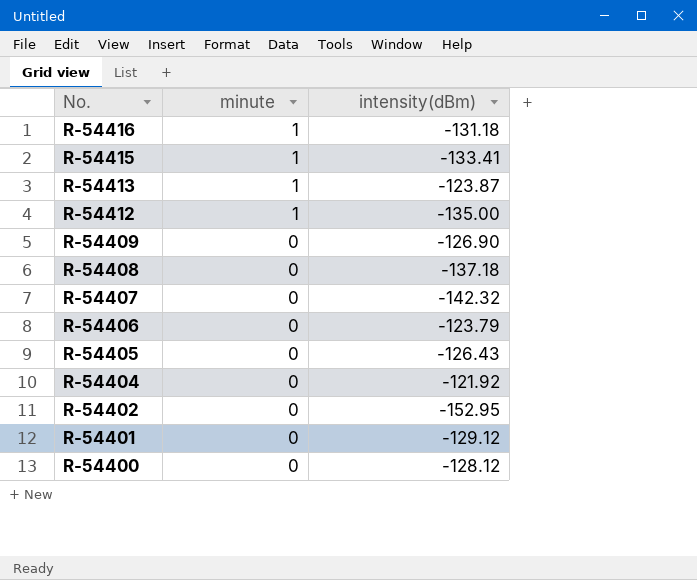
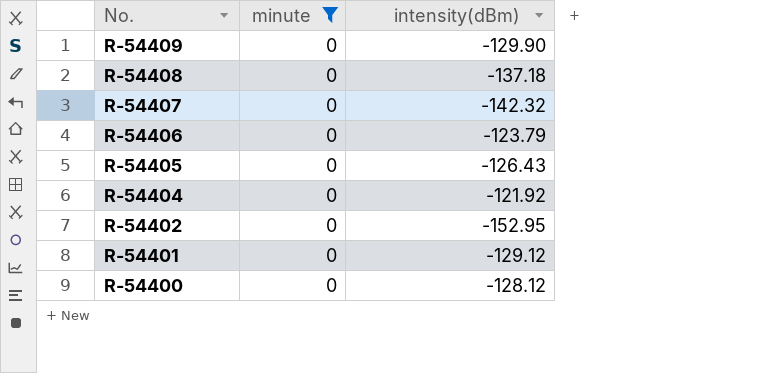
filter: none -> minute = 0
R-54409 | intensity(dBm): -126.90 -> -129.90

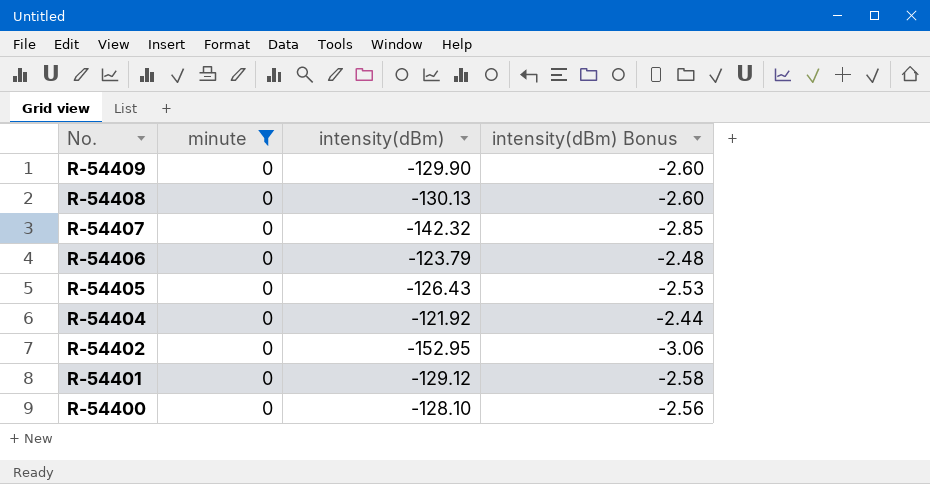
column intensity(dBm) Bonus | formula: none -> [intensity(dBm)] * 0.02
R-54408 | intensity(dBm): -137.18 -> -130.13
R-54400 | intensity(dBm): -128.12 -> -128.10

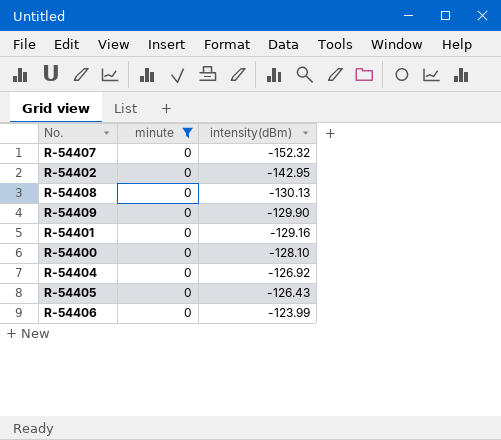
row order: No. descending -> intensity(dBm) ascending
column intensity(dBm) Bonus | formula: [intensity(dBm)] * 0.02 -> none
R-54407 | intensity(dBm): -142.32 -> -152.32
R-54402 | intensity(dBm): -152.95 -> -142.95
R-54401 | intensity(dBm): -129.12 -> -129.16
R-54404 | intensity(dBm): -121.92 -> -126.92
R-54406 | intensity(dBm): -123.79 -> -123.99

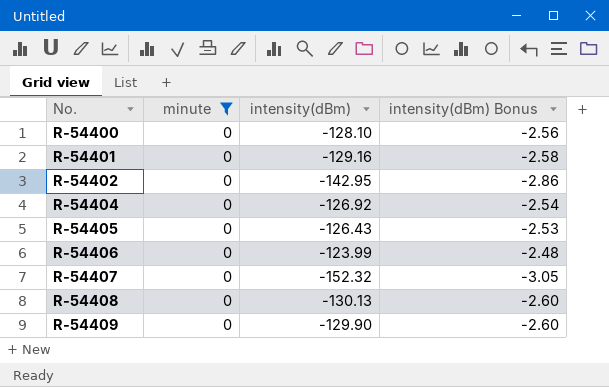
row order: intensity(dBm) ascending -> No. ascending
column intensity(dBm) Bonus | formula: none -> [intensity(dBm)] * 0.02

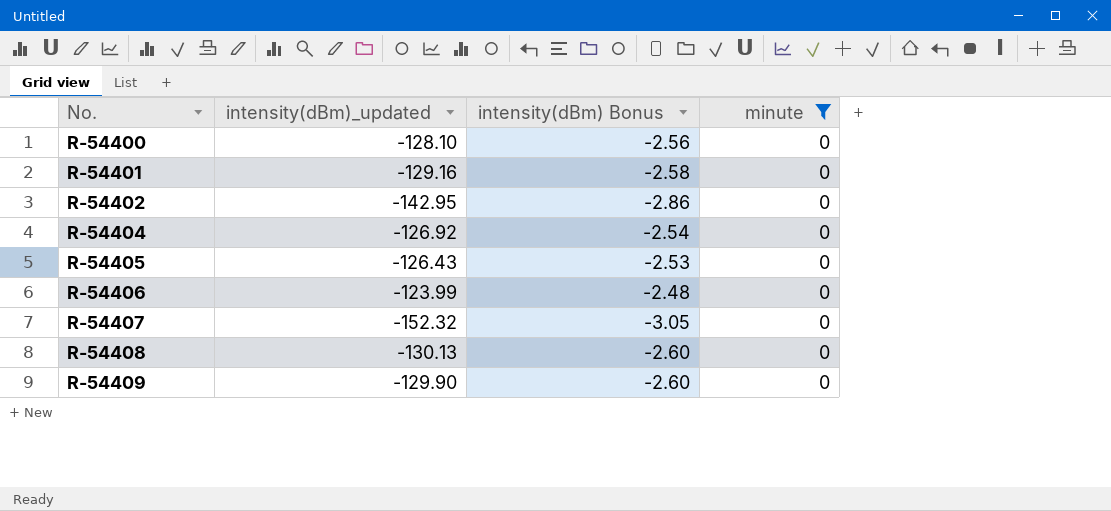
column name: intensity(dBm) -> intensity(dBm)_updated
column minute | position: 2 -> 4

